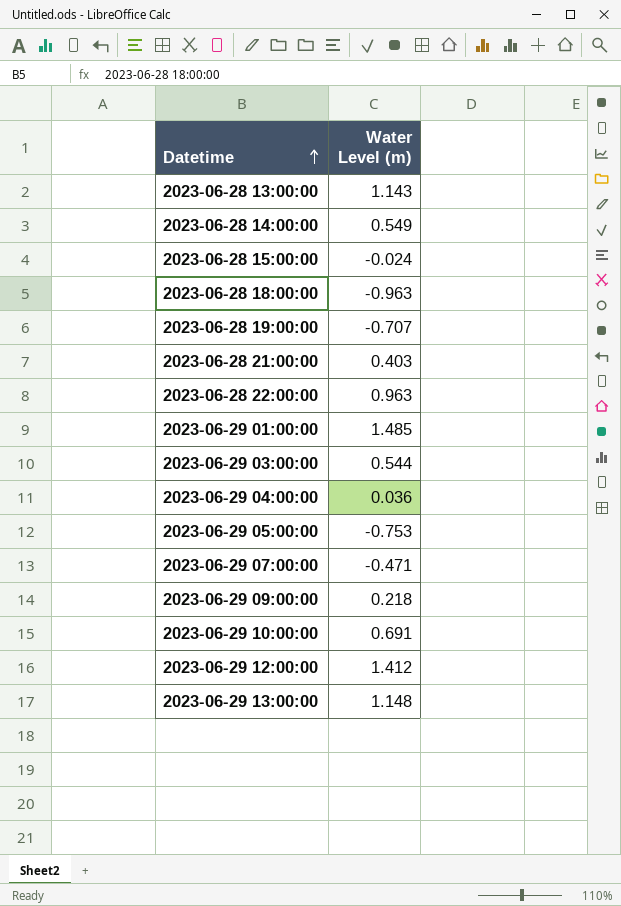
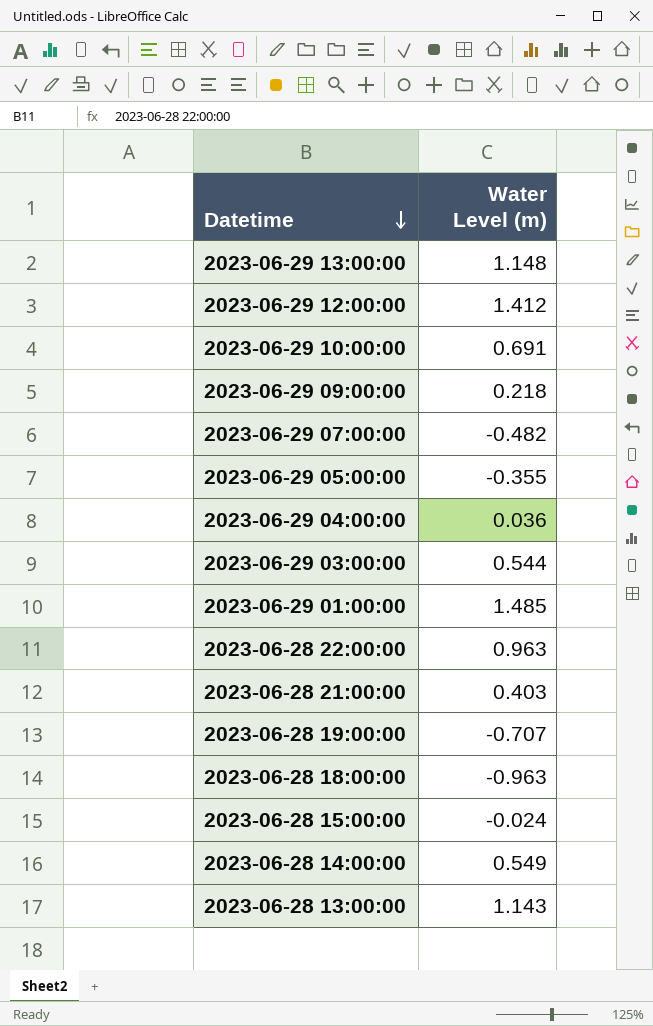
row order: Datetime ascending -> Datetime descending
2023-06-29 07:00:00 | Water Level (m): -0.471 -> -0.482
2023-06-29 05:00:00 | Water Level (m): -0.753 -> -0.355

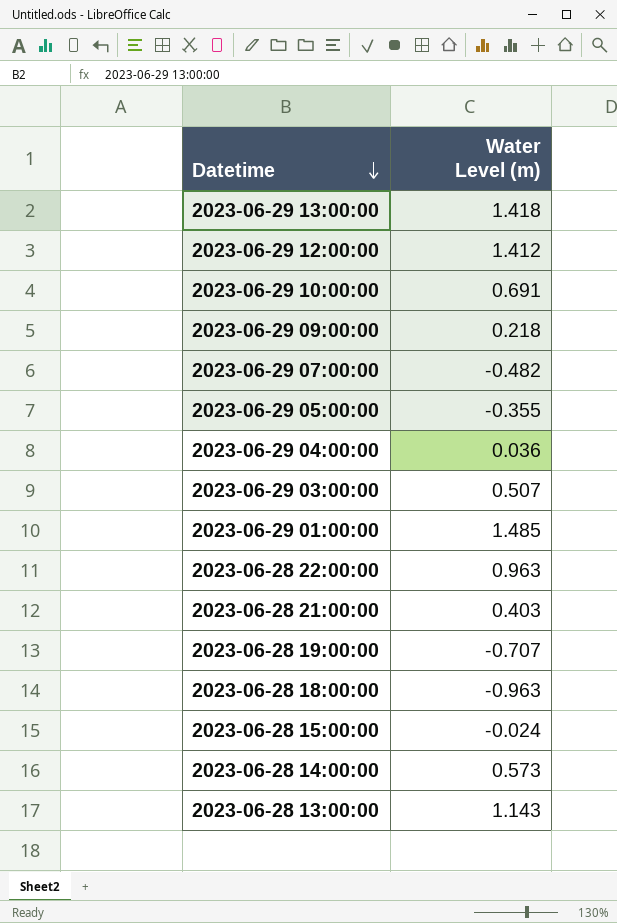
2023-06-29 13:00:00 | Water Level (m): 1.148 -> 1.418
2023-06-29 03:00:00 | Water Level (m): 0.544 -> 0.507
2023-06-28 14:00:00 | Water Level (m): 0.549 -> 0.573

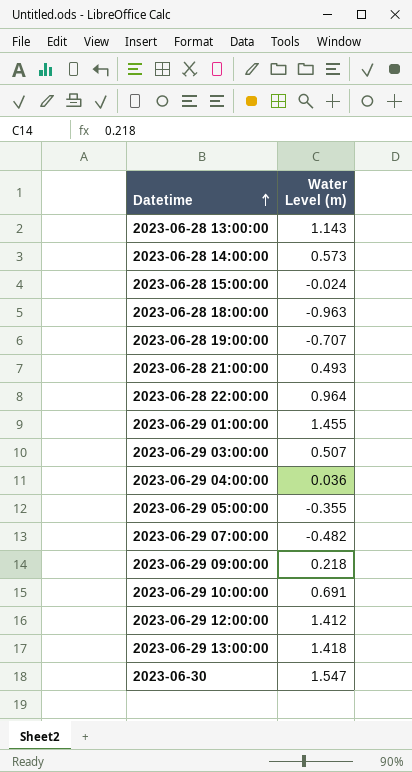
row order: Datetime descending -> Datetime ascending
2023-06-28 21:00:00 | Water Level (m): 0.403 -> 0.493
2023-06-28 22:00:00 | Water Level (m): 0.963 -> 0.964
2023-06-29 01:00:00 | Water Level (m): 1.485 -> 1.455
row 2023-06-30: none -> 1.547

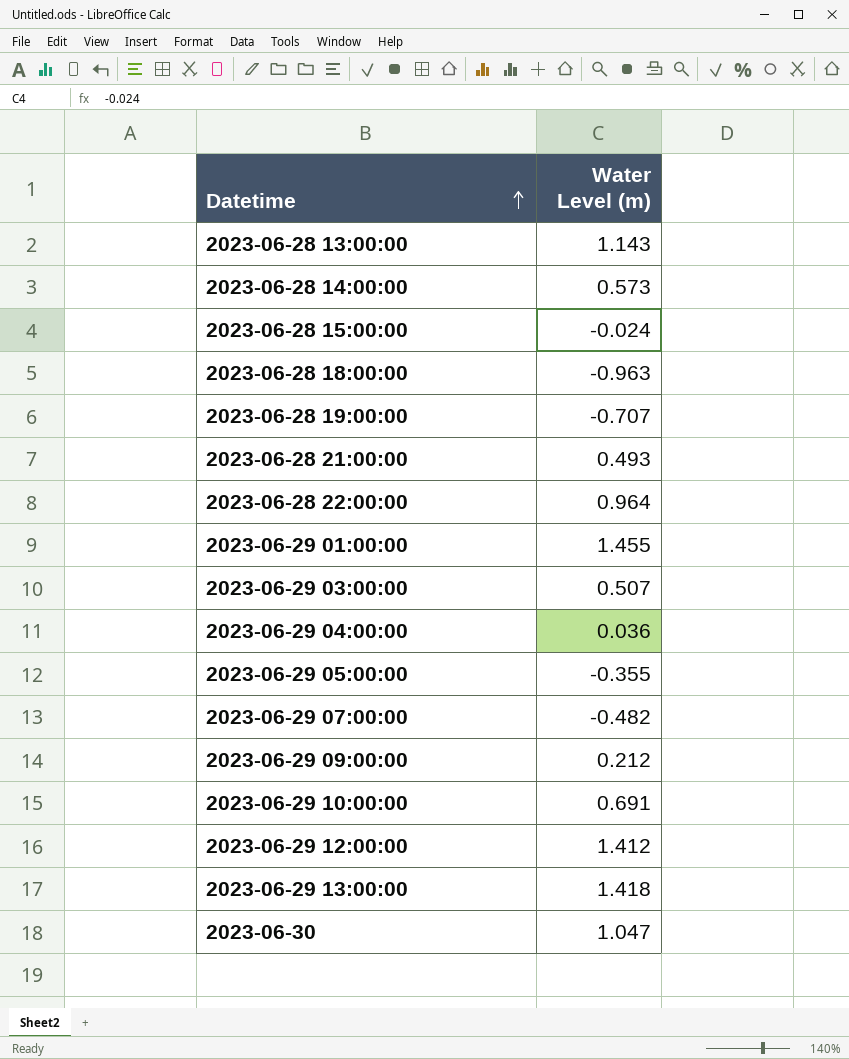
2023-06-29 09:00:00 | Water Level (m): 0.218 -> 0.212
2023-06-30 | Water Level (m): 1.547 -> 1.047

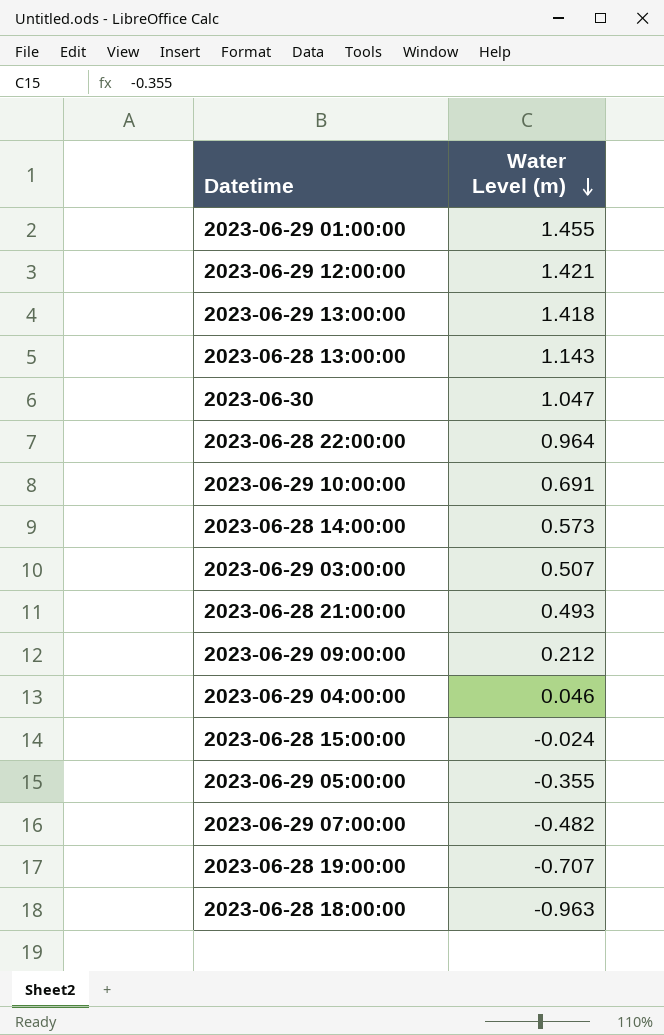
row order: Datetime ascending -> Water Level (m) descending
2023-06-29 12:00:00 | Water Level (m): 1.412 -> 1.421
2023-06-29 04:00:00 | Water Level (m): 0.036 -> 0.046

